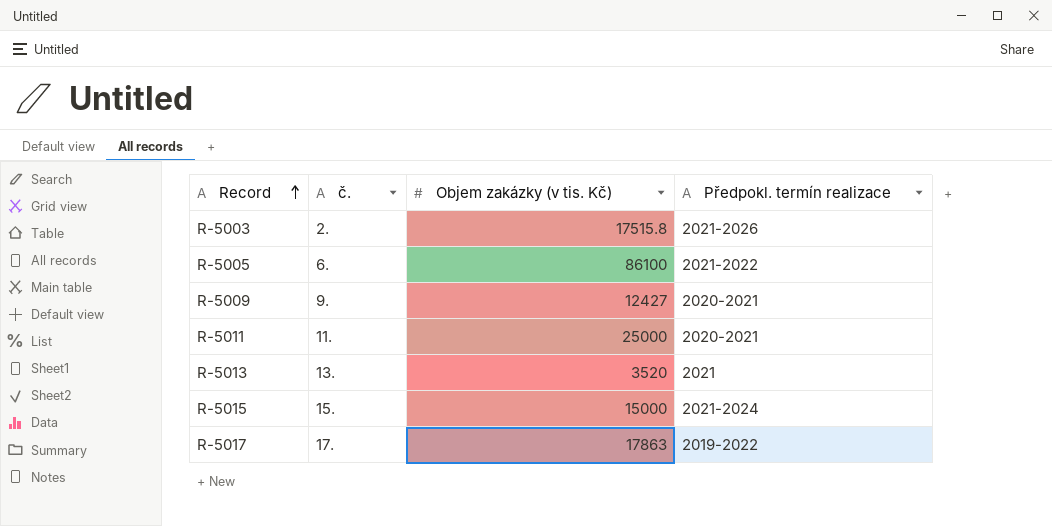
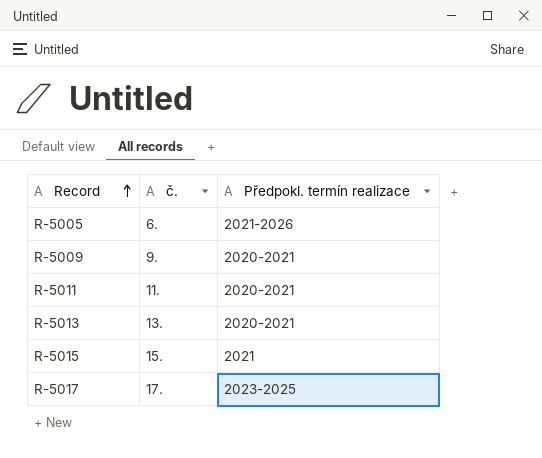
column Objem zakázky (v tis. Kč) | position: 3 -> none
row R-5003: 2. | 17515.8 | 2021-2026 -> none
R-5005 | Předpokl. termín realizace: 2021-2022 -> 2021-2026
R-5013 | Předpokl. termín realizace: 2021 -> 2020-2021
R-5015 | Předpokl. termín realizace: 2021-2024 -> 2021
R-5017 | Předpokl. termín realizace: 2019-2022 -> 2023-2025

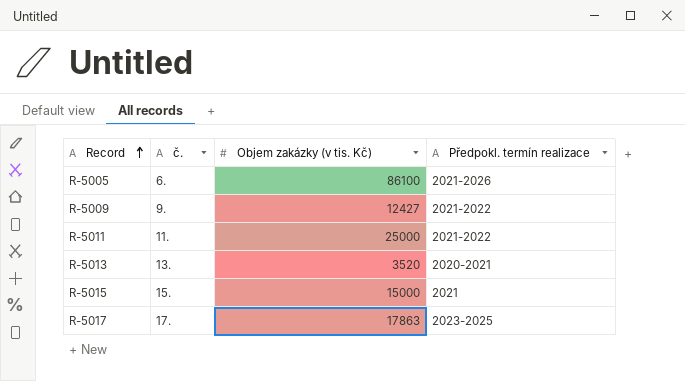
column Objem zakázky (v tis. Kč) | position: none -> 3
R-5009 | Předpokl. termín realizace: 2020-2021 -> 2021-2022
R-5011 | Předpokl. termín realizace: 2020-2021 -> 2021-2022

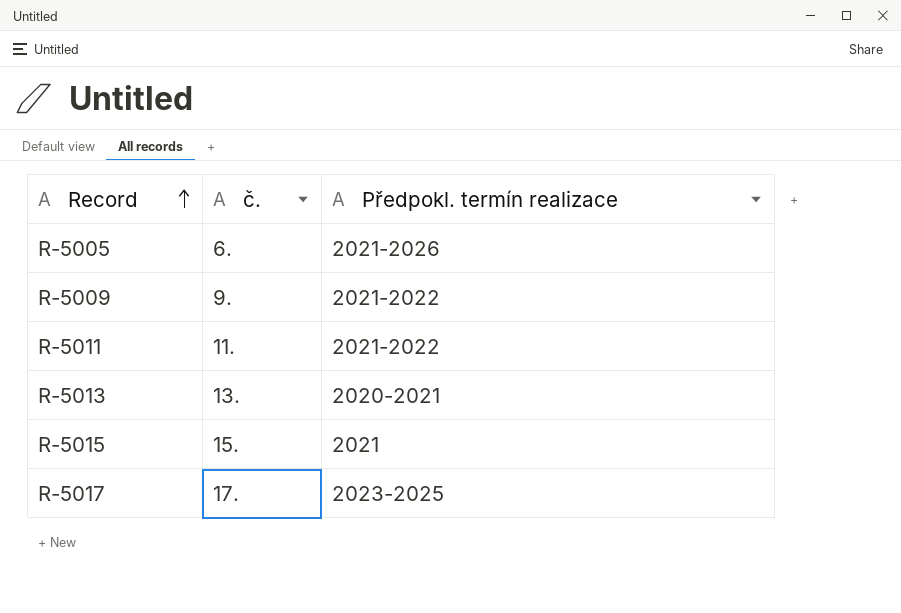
column Objem zakázky (v tis. Kč) | position: 3 -> none

